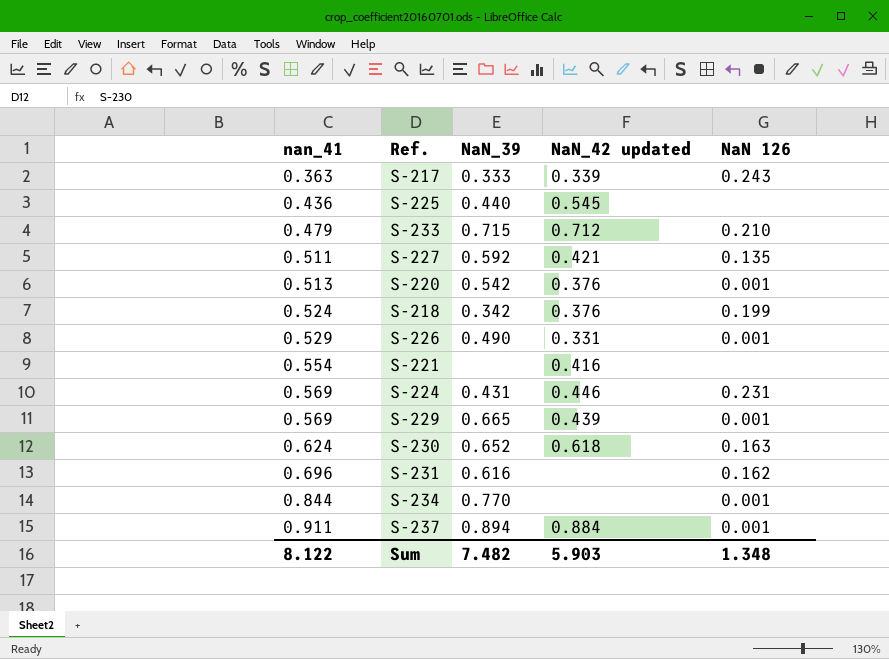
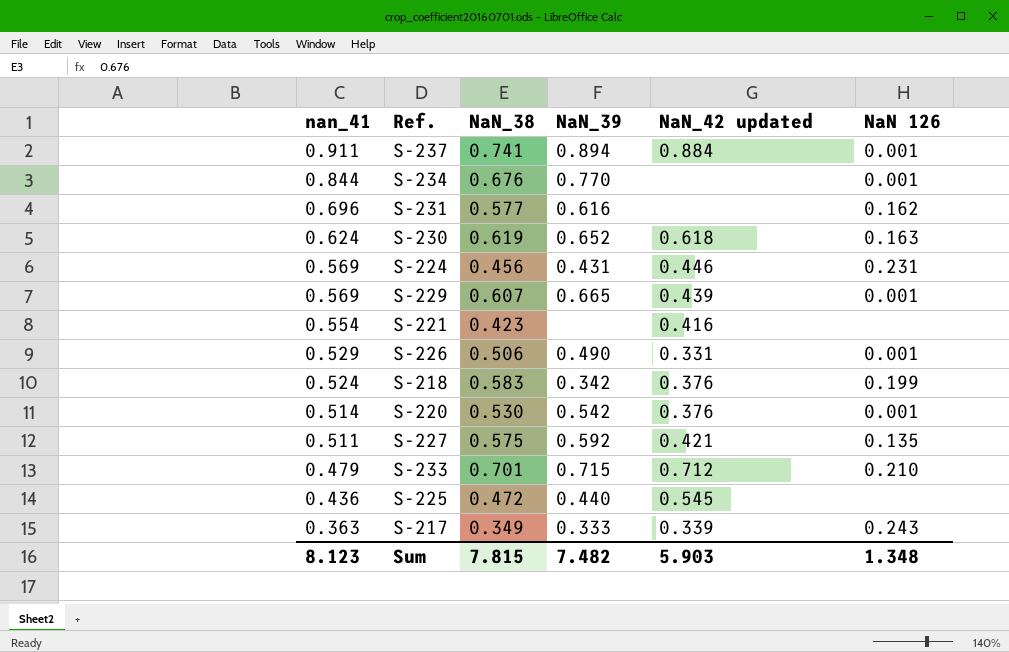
row order: nan_41 ascending -> nan_41 descending
column NaN_38 | position: none -> 3
S-220 | nan_41: 0.513 -> 0.514
Sum | nan_41: 8.122 -> 8.123

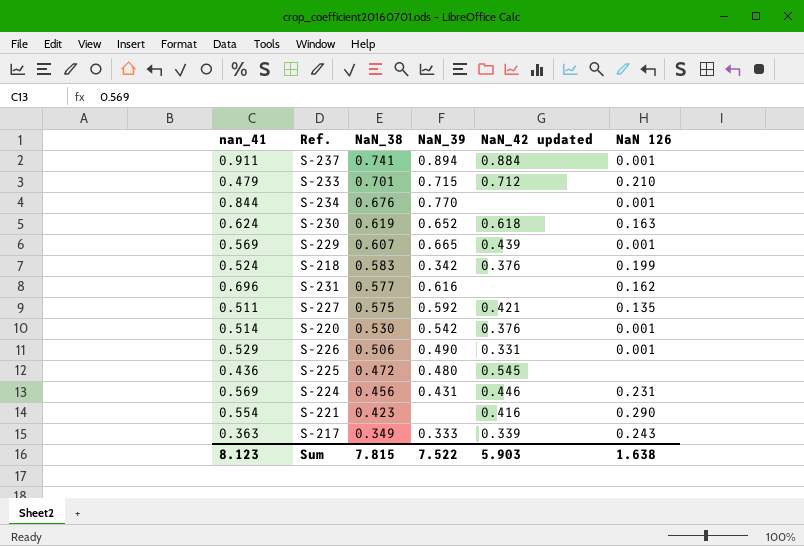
row order: nan_41 descending -> NaN_38 descending
S-225 | NaN_39: 0.440 -> 0.480
S-221 | NaN 126: none -> 0.290
Sum | NaN_39: 7.482 -> 7.522
Sum | NaN 126: 1.348 -> 1.638

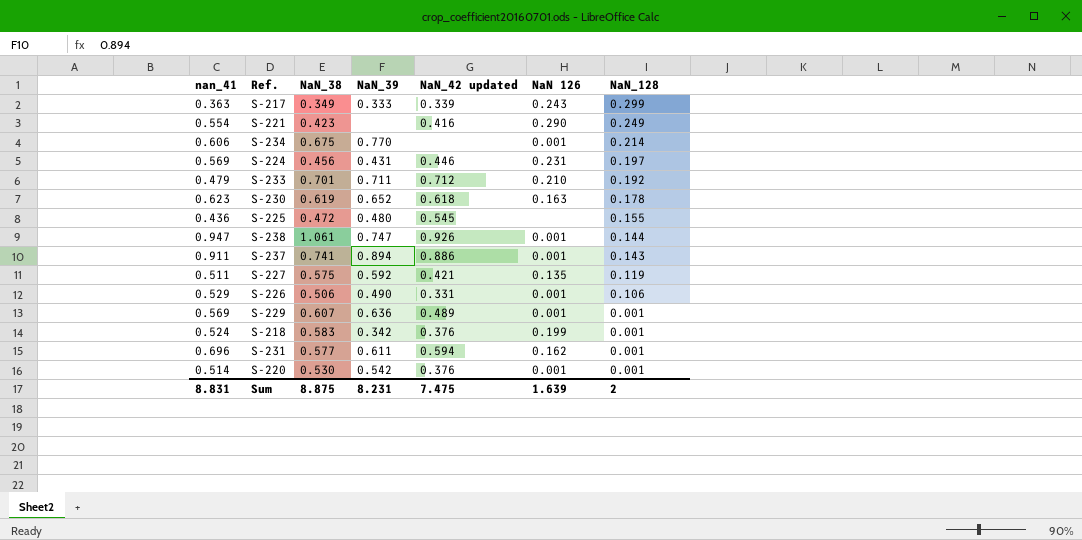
row order: NaN_38 descending -> NaN_128 descending
column NaN_128 | position: none -> 7
S-234 | nan_41: 0.844 -> 0.606
S-234 | NaN_38: 0.676 -> 0.675
S-233 | NaN_39: 0.715 -> 0.711
S-230 | nan_41: 0.624 -> 0.623
row S-238: none -> 0.947 | 1.061 | 0.747 | 0.926 | 0.001 | 0.144
S-237 | NaN_42 updated: 0.884 -> 0.886
S-229 | NaN_39: 0.665 -> 0.636
S-229 | NaN_42 updated: 0.439 -> 0.489
S-231 | NaN_39: 0.616 -> 0.611
S-231 | NaN_42 updated: none -> 0.594
Sum | nan_41: 8.123 -> 8.831
Sum | NaN_38: 7.815 -> 8.875
Sum | NaN_39: 7.522 -> 8.231
Sum | NaN_42 updated: 5.903 -> 7.475
Sum | NaN 126: 1.638 -> 1.639

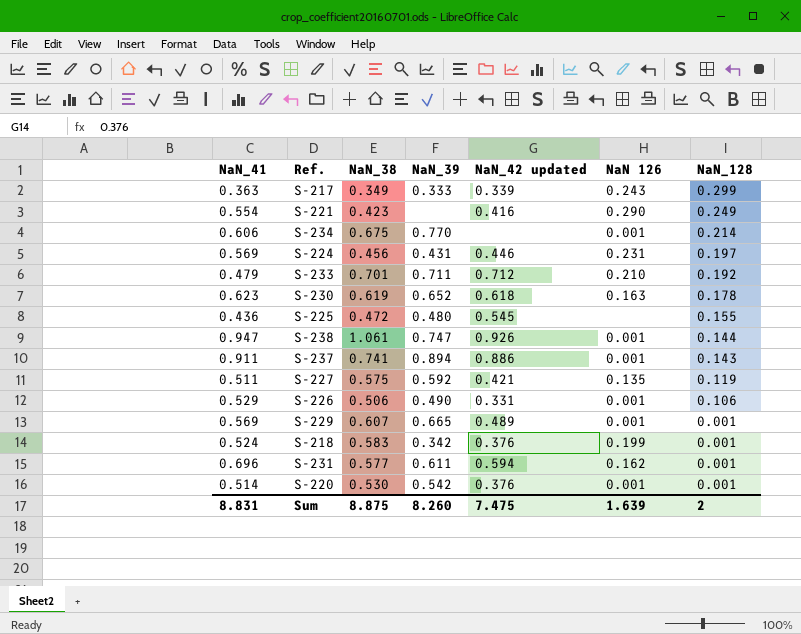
column name: nan_41 -> NaN_41
S-229 | NaN_39: 0.636 -> 0.665
Sum | NaN_39: 8.231 -> 8.260

